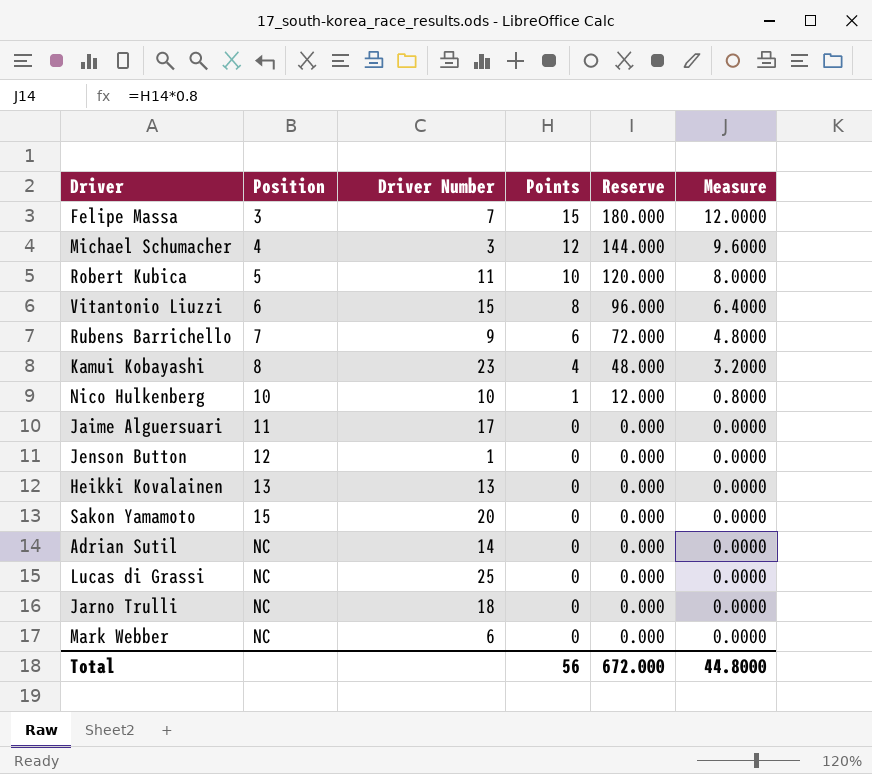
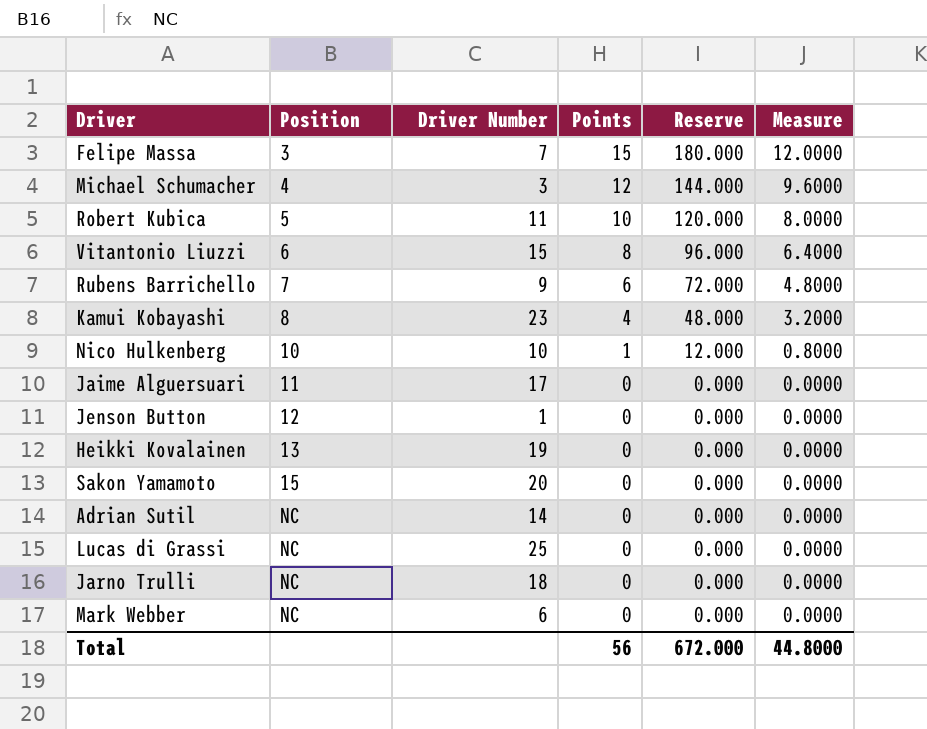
Heikki Kovalainen | Driver Number: 13 -> 19

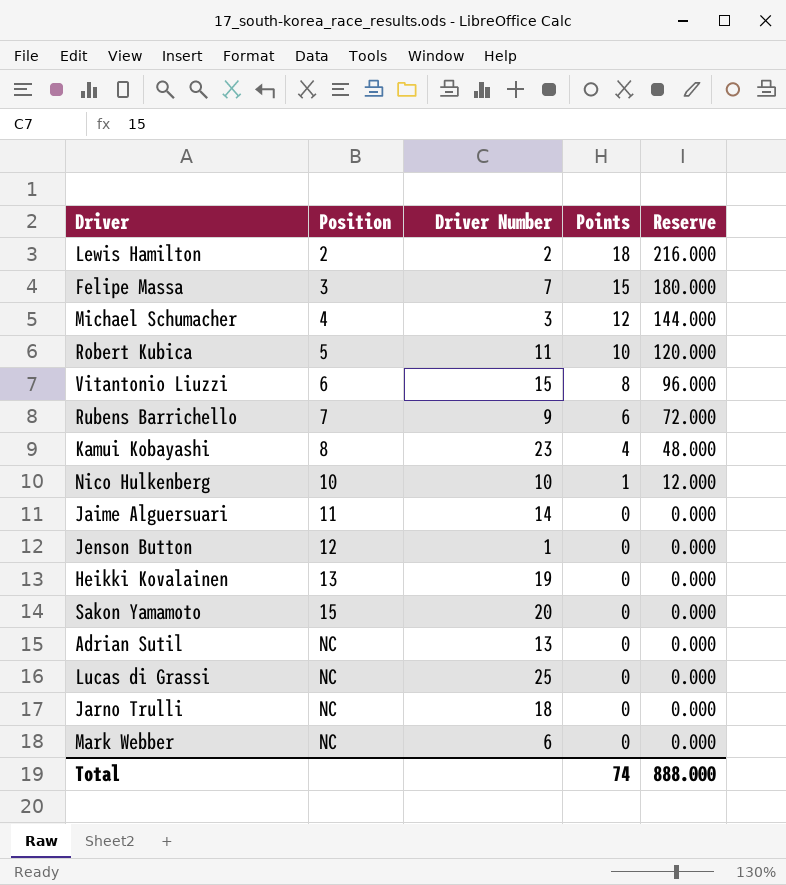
column Measure | formula: [Points] * 0.8 -> none
row Lewis Hamilton: none -> 2 | 2 | 18 | 216.000
Jaime Alguersuari | Driver Number: 17 -> 14
Adrian Sutil | Driver Number: 14 -> 13
Total | Points: 56 -> 74
Total | Reserve: 672.000 -> 888.000

